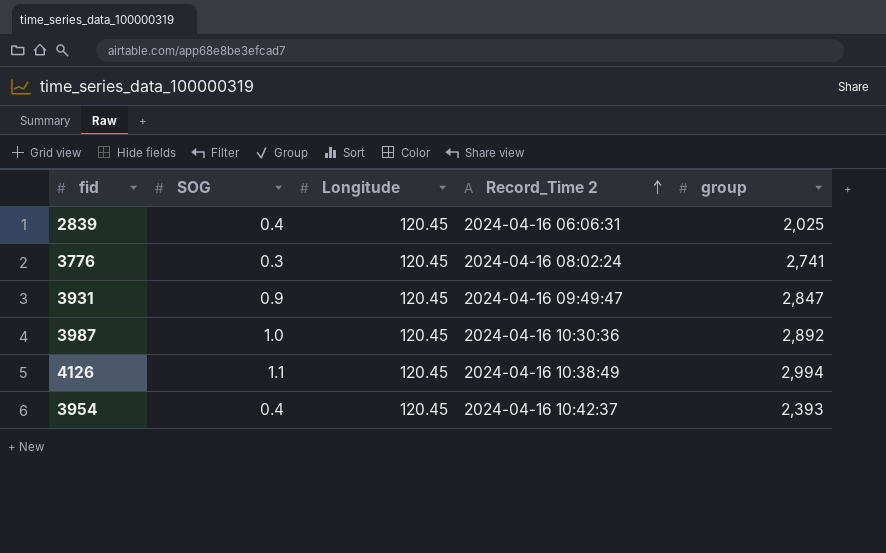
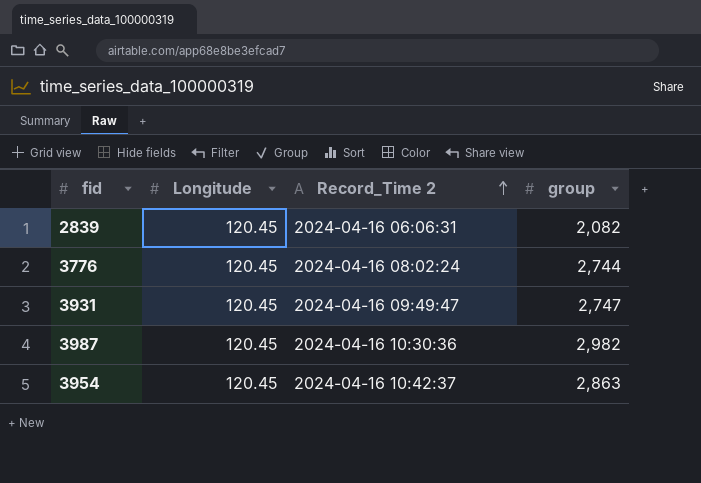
column SOG | position: 2 -> none
row 4126: 1.1 | 120.45 | 2024-04-16 10:38:49 | 2,994 -> none
2839 | group: 2,025 -> 2,082
3776 | group: 2,741 -> 2,744
3931 | group: 2,847 -> 2,747
3987 | group: 2,892 -> 2,982
3954 | group: 2,393 -> 2,863

